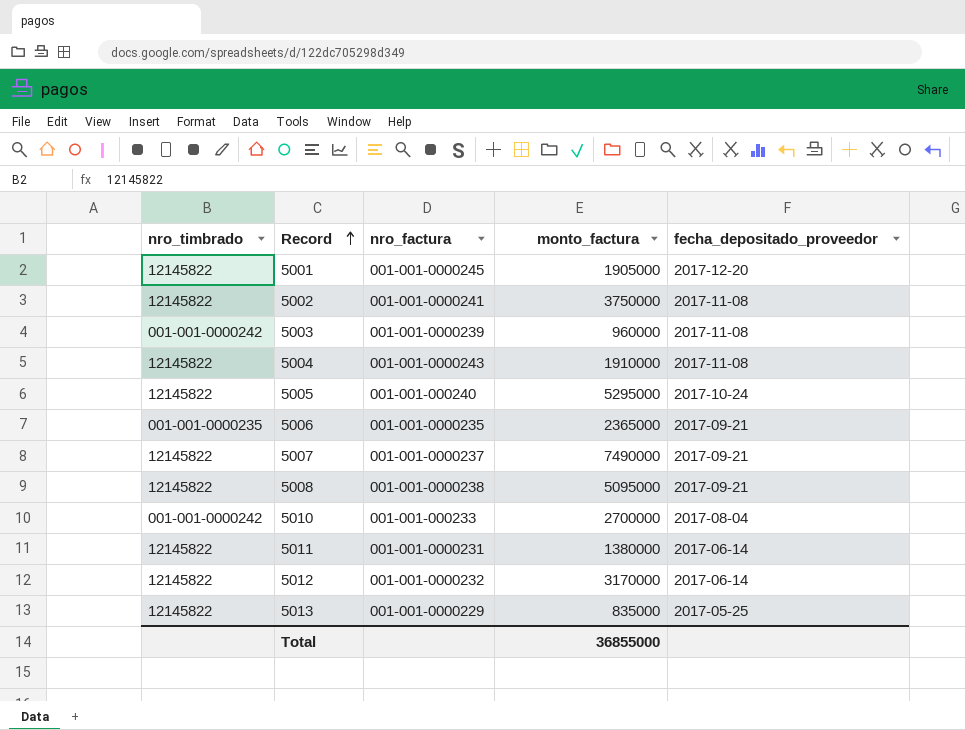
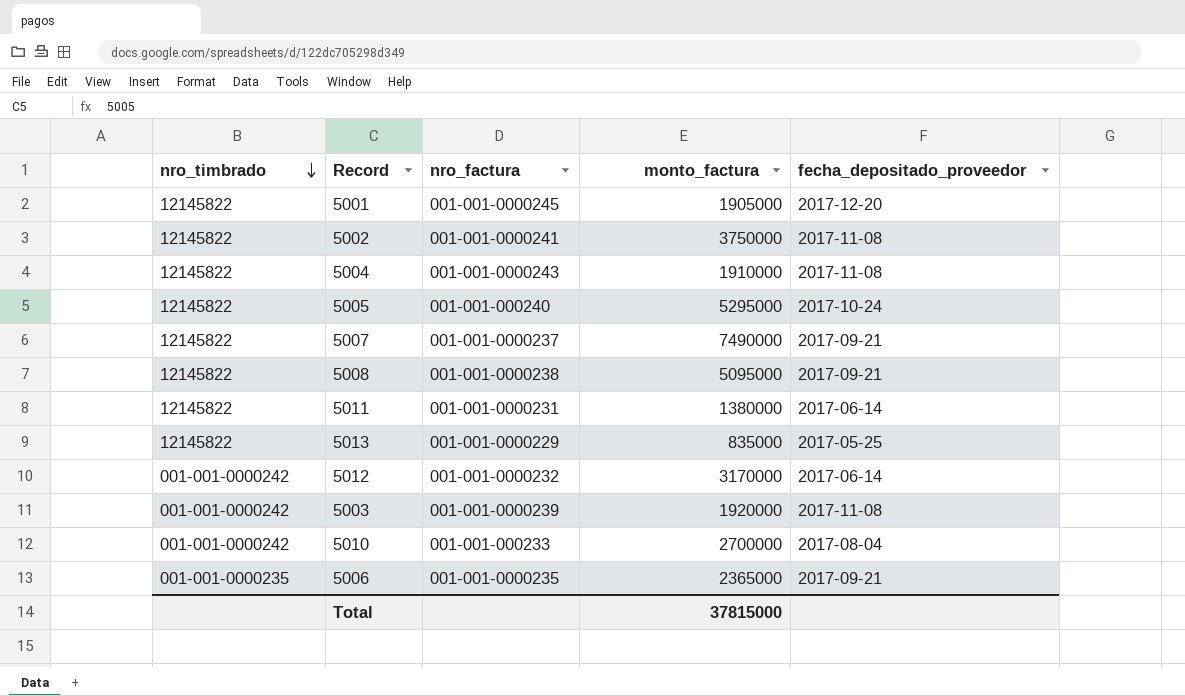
row order: Record ascending -> nro_timbrado descending
5012 | nro_timbrado: 12145822 -> 001-001-0000242
5003 | monto_factura: 960000 -> 1920000
Total | monto_factura: 36855000 -> 37815000

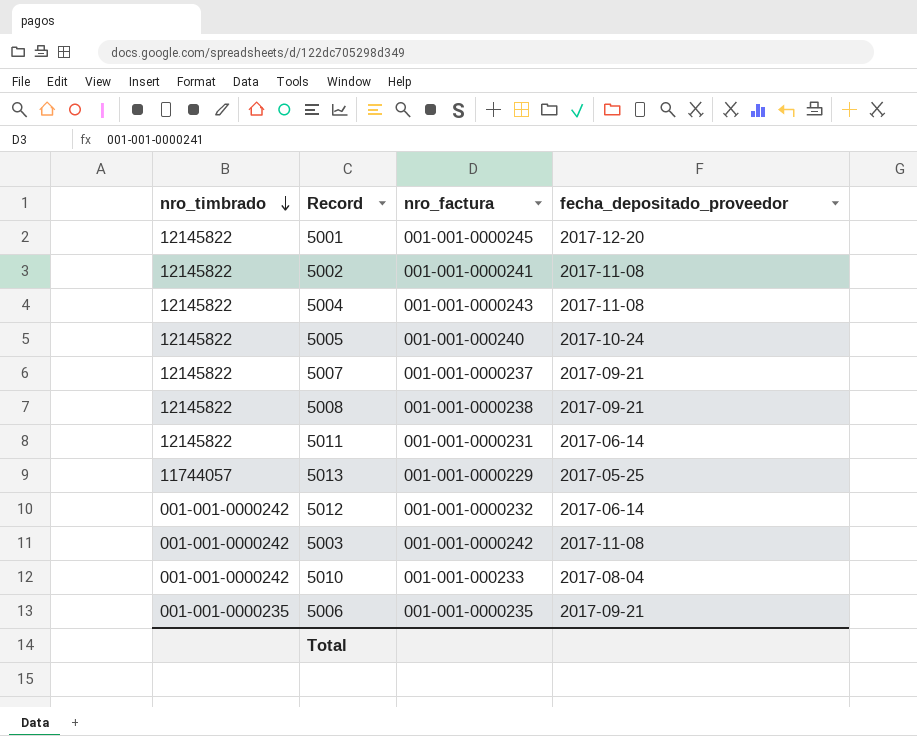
column monto_factura | position: 4 -> none
5013 | nro_timbrado: 12145822 -> 11744057
5003 | nro_factura: 001-001-0000239 -> 001-001-0000242

